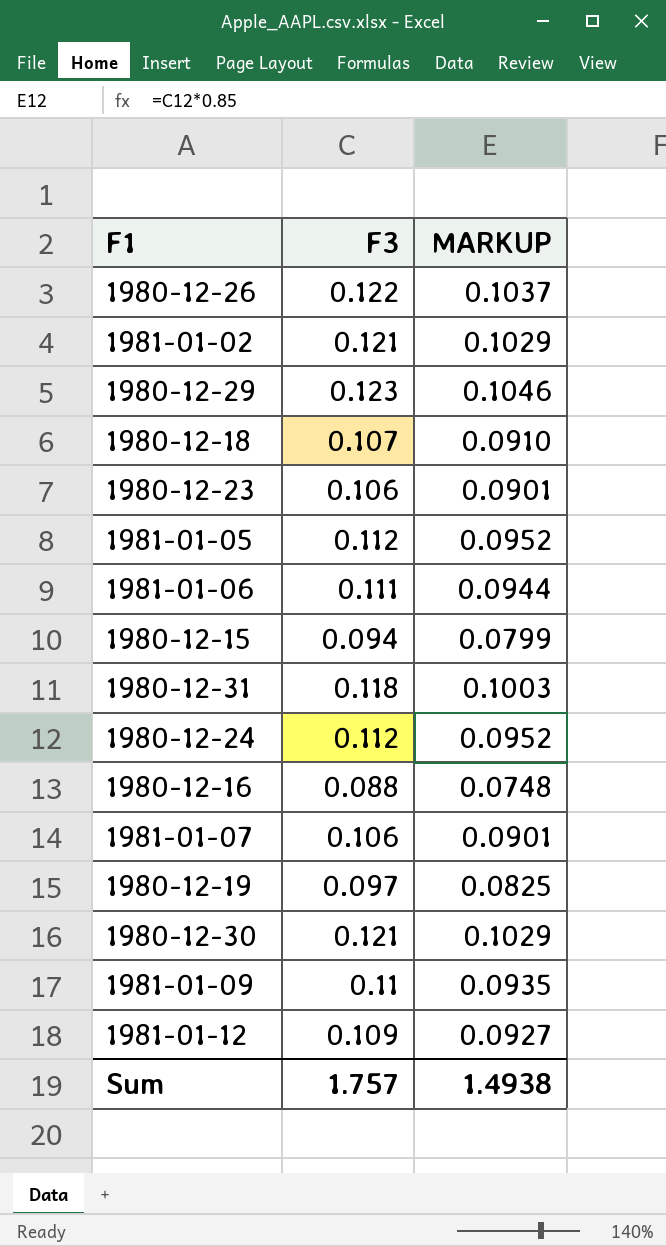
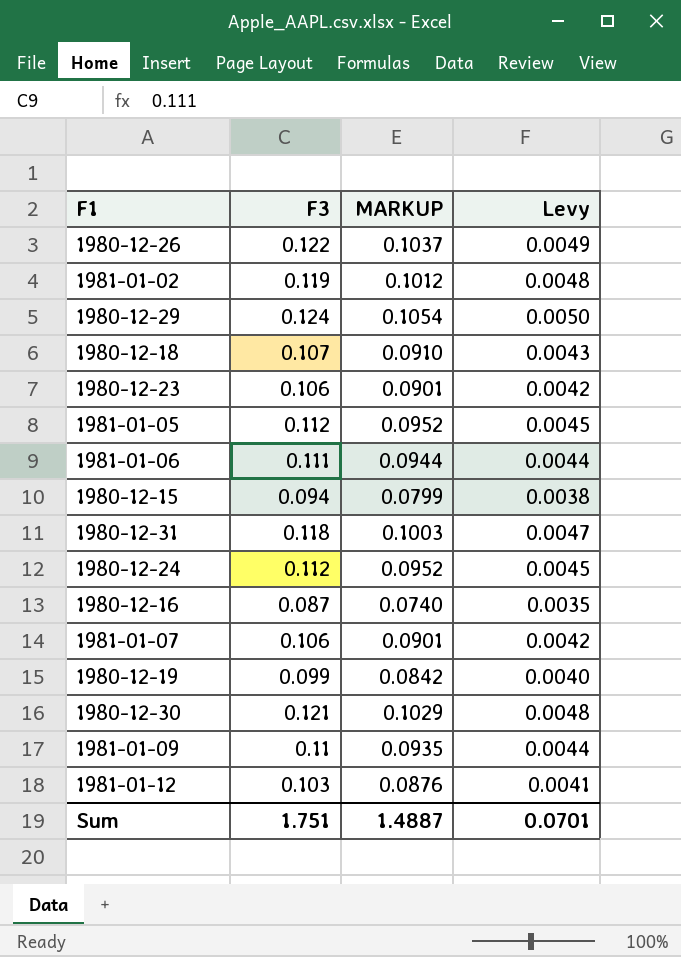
column Levy | formula: none -> [F3] * 0.04
1981-01-02 | F3: 0.121 -> 0.119
1981-01-02 | MARKUP: 0.1029 -> 0.1012
1980-12-29 | F3: 0.123 -> 0.124
1980-12-29 | MARKUP: 0.1046 -> 0.1054
1980-12-16 | F3: 0.088 -> 0.087
1980-12-16 | MARKUP: 0.0748 -> 0.0740
1980-12-19 | F3: 0.097 -> 0.099
1980-12-19 | MARKUP: 0.0825 -> 0.0842
1981-01-12 | F3: 0.109 -> 0.103
1981-01-12 | MARKUP: 0.0927 -> 0.0876
Sum | F3: 1.757 -> 1.751
Sum | MARKUP: 1.4938 -> 1.4887

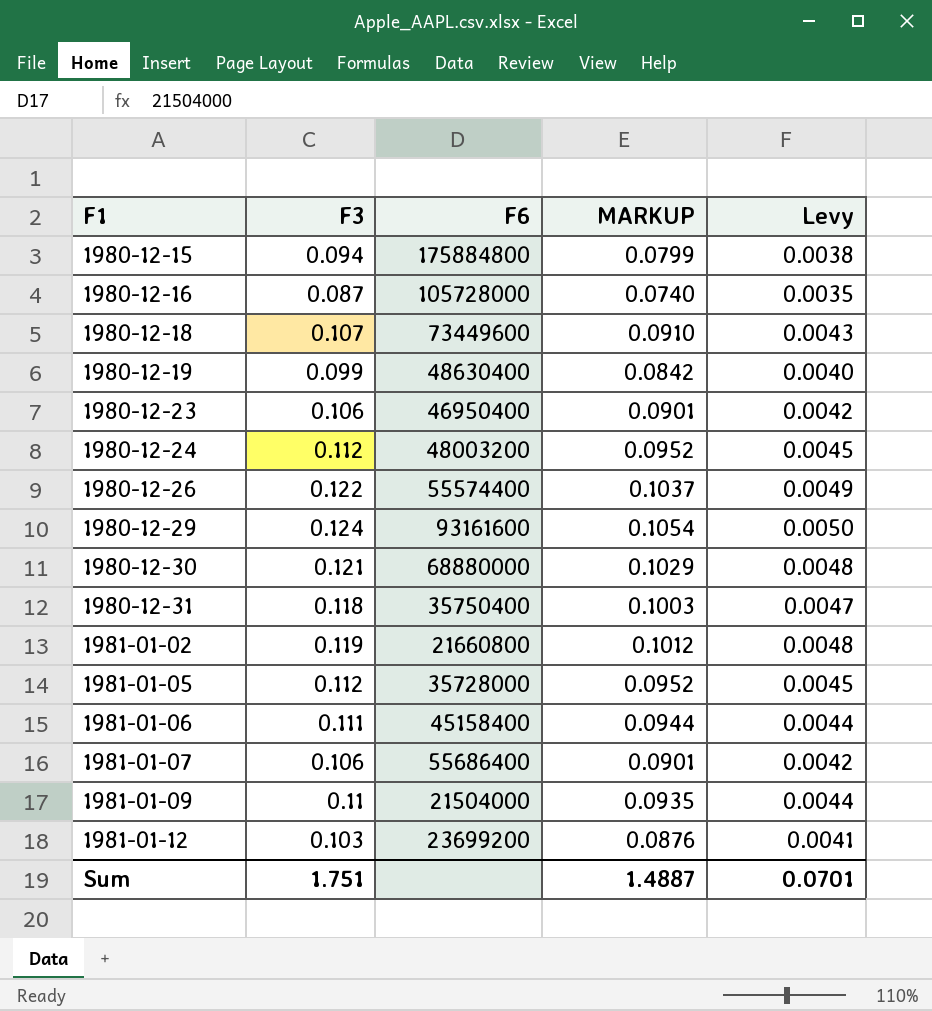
row order: none -> F1 ascending
column F6 | position: none -> 3

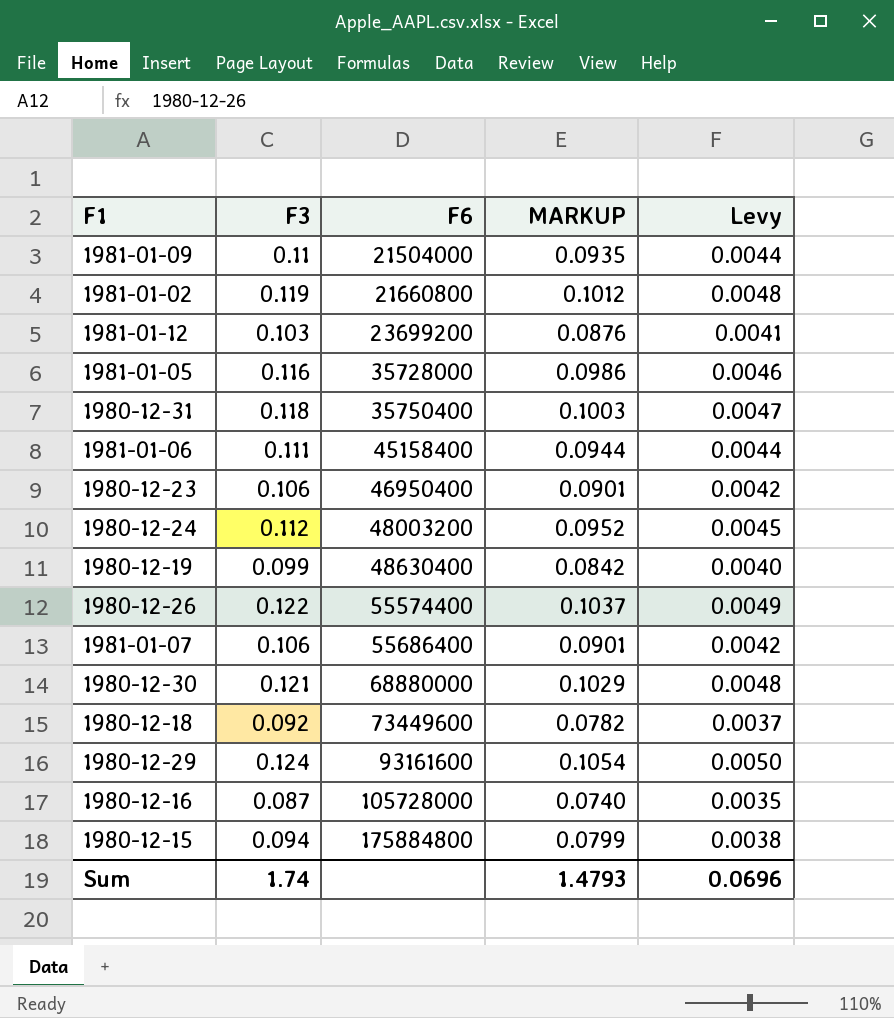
row order: F1 ascending -> F6 ascending
1981-01-05 | F3: 0.112 -> 0.116
1981-01-05 | MARKUP: 0.0952 -> 0.0986
1981-01-05 | Levy: 0.0045 -> 0.0046
1980-12-18 | F3: 0.107 -> 0.092
1980-12-18 | MARKUP: 0.0910 -> 0.0782
1980-12-18 | Levy: 0.0043 -> 0.0037
Sum | F3: 1.751 -> 1.74
Sum | MARKUP: 1.4887 -> 1.4793
Sum | Levy: 0.0701 -> 0.0696

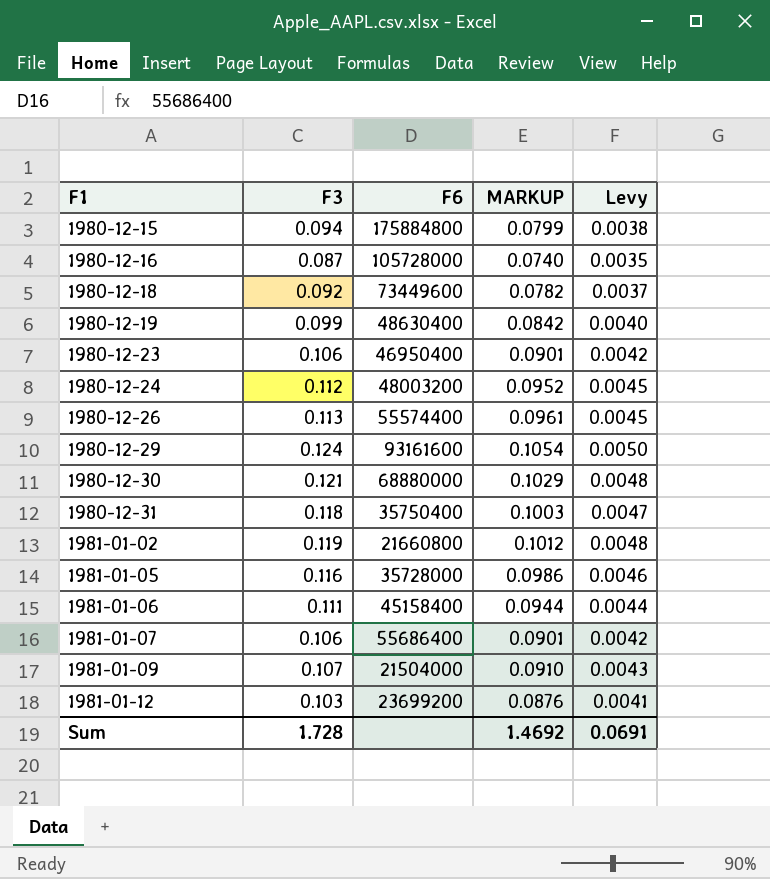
row order: F6 ascending -> F1 ascending
1980-12-26 | F3: 0.122 -> 0.113
1980-12-26 | MARKUP: 0.1037 -> 0.0961
1980-12-26 | Levy: 0.0049 -> 0.0045
1981-01-09 | F3: 0.11 -> 0.107
1981-01-09 | MARKUP: 0.0935 -> 0.0910
1981-01-09 | Levy: 0.0044 -> 0.0043
Sum | F3: 1.74 -> 1.728
Sum | MARKUP: 1.4793 -> 1.4692
Sum | Levy: 0.0696 -> 0.0691

